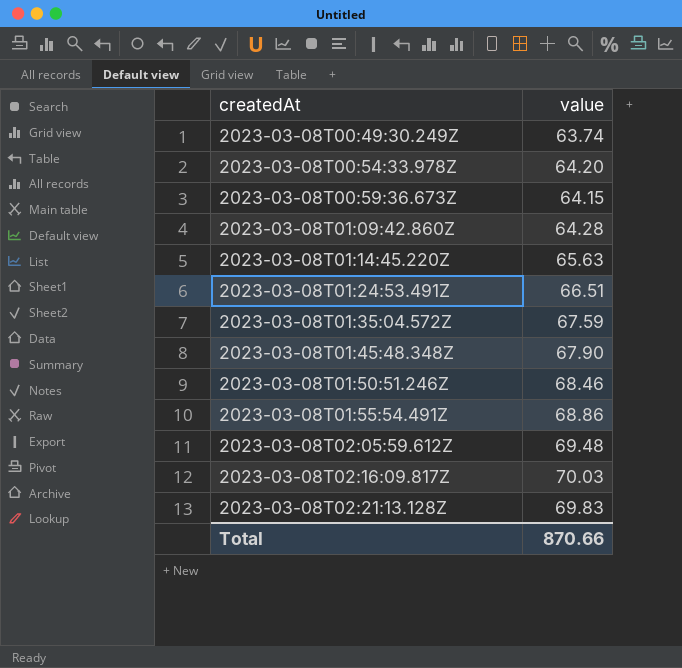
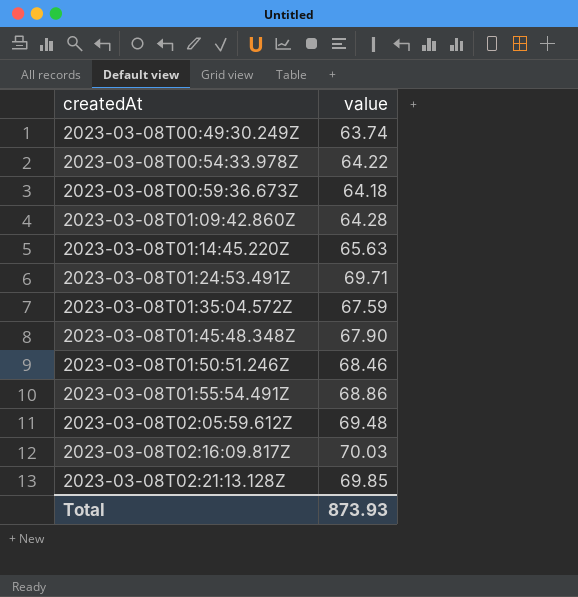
2023-03-08T00:54:33.978Z | value: 64.20 -> 64.22
2023-03-08T00:59:36.673Z | value: 64.15 -> 64.18
2023-03-08T01:24:53.491Z | value: 66.51 -> 69.71
2023-03-08T02:21:13.128Z | value: 69.83 -> 69.85
Total | value: 870.66 -> 873.93

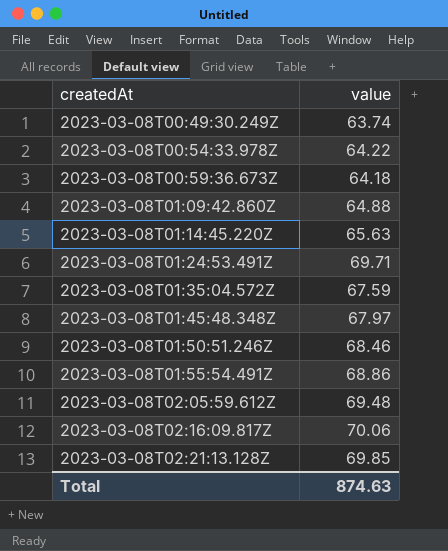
2023-03-08T01:09:42.860Z | value: 64.28 -> 64.88
2023-03-08T01:45:48.348Z | value: 67.90 -> 67.97
2023-03-08T02:16:09.817Z | value: 70.03 -> 70.06
Total | value: 873.93 -> 874.63

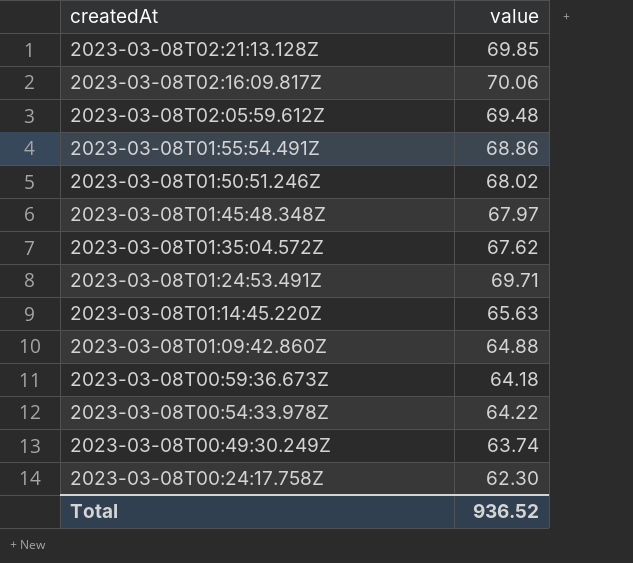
row order: createdAt ascending -> createdAt descending
2023-03-08T01:50:51.246Z | value: 68.46 -> 68.02
2023-03-08T01:35:04.572Z | value: 67.59 -> 67.62
row 2023-03-08T00:24:17.758Z: none -> 62.30
Total | value: 874.63 -> 936.52

